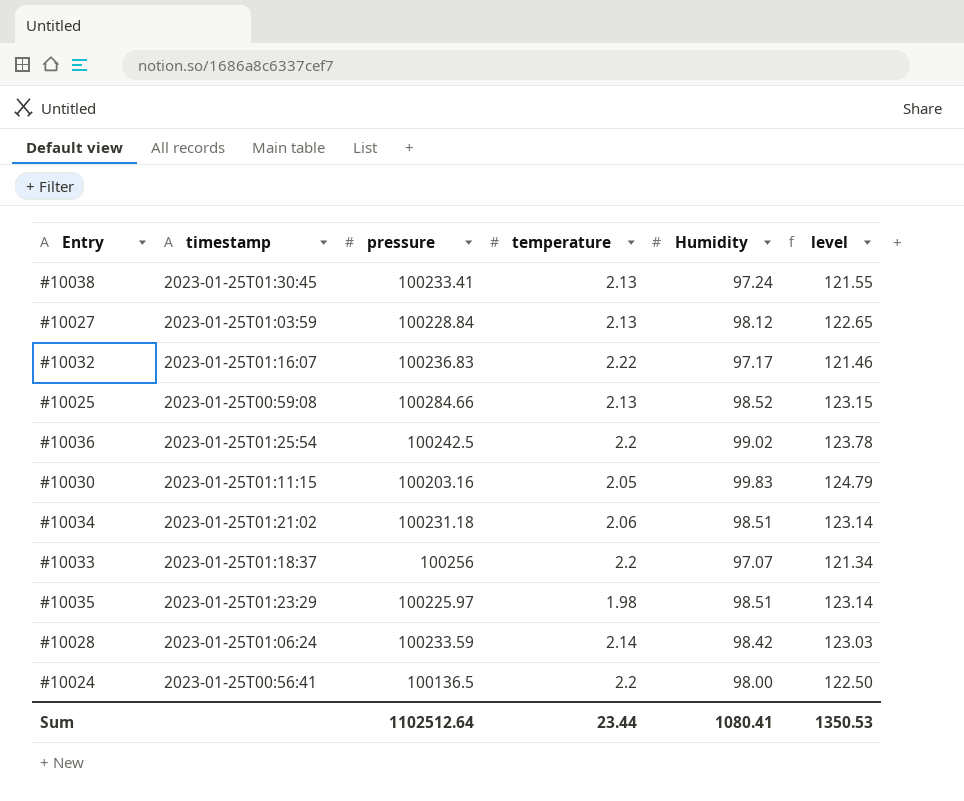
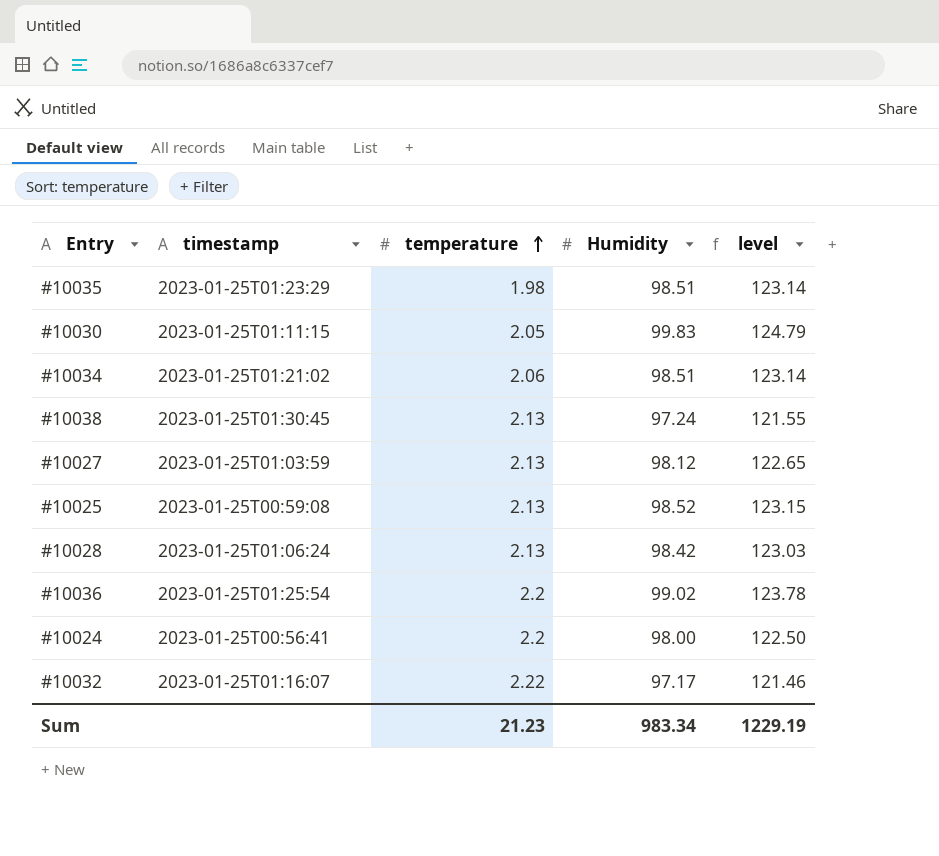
row order: none -> temperature ascending
column pressure | position: 3 -> none
row #10033: 2023-01-25T01:18:37 | 100256 | 2.2 | 97.07 | 121.34 -> none
#10028 | temperature: 2.14 -> 2.13
Sum | temperature: 23.44 -> 21.23
Sum | Humidity: 1080.41 -> 983.34
Sum | level: 1350.53 -> 1229.19

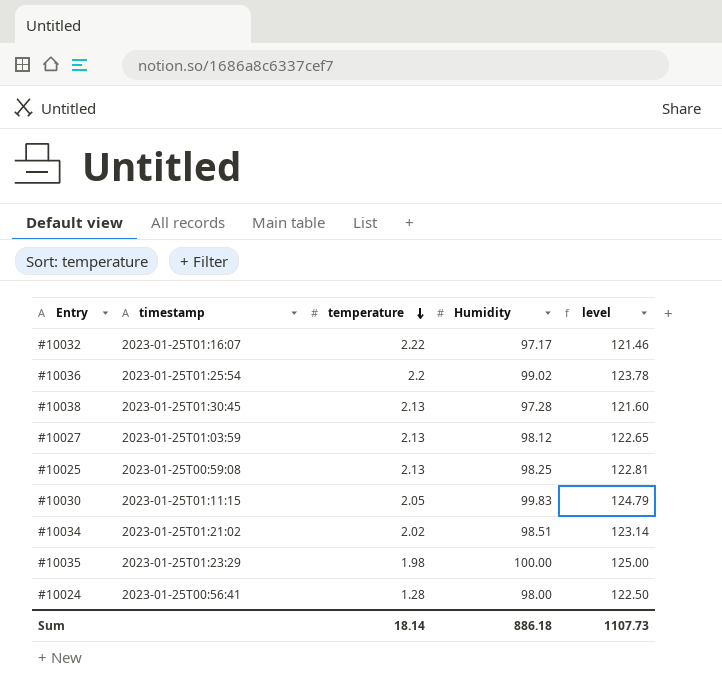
row order: temperature ascending -> temperature descending
row #10028: 2023-01-25T01:06:24 | 2.13 | 98.42 | 123.03 -> none
#10038 | Humidity: 97.24 -> 97.28
#10038 | level: 121.55 -> 121.60
#10025 | Humidity: 98.52 -> 98.25
#10025 | level: 123.15 -> 122.81
#10034 | temperature: 2.06 -> 2.02
#10035 | Humidity: 98.51 -> 100.00
#10035 | level: 123.14 -> 125.00
#10024 | temperature: 2.2 -> 1.28
Sum | temperature: 21.23 -> 18.14
Sum | Humidity: 983.34 -> 886.18
Sum | level: 1229.19 -> 1107.73

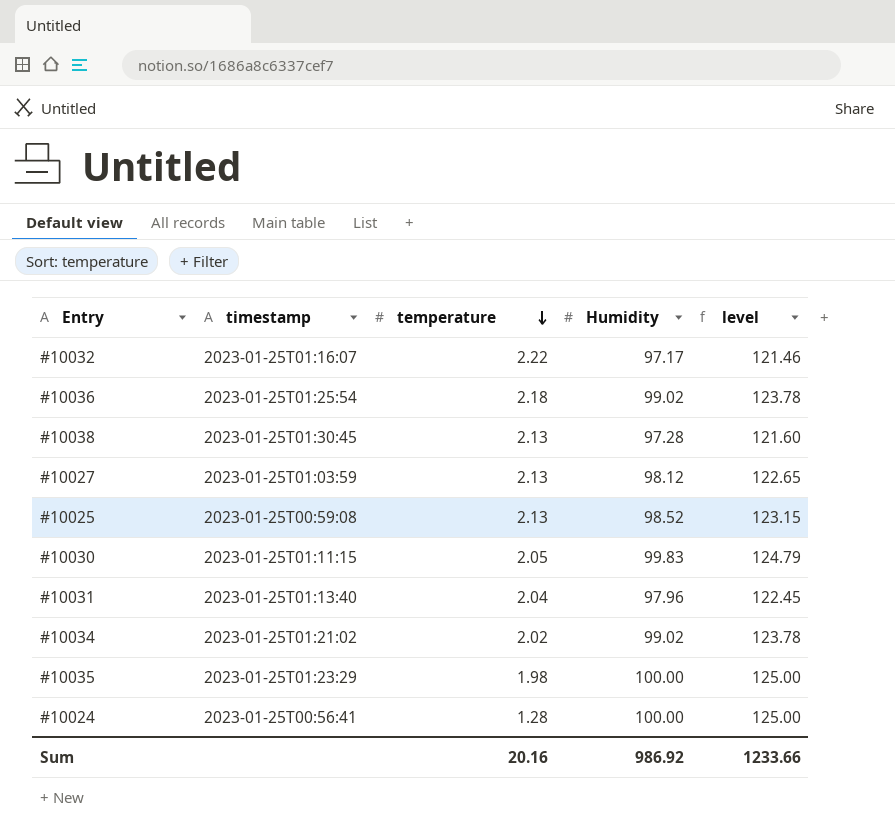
#10036 | temperature: 2.2 -> 2.18
#10025 | Humidity: 98.25 -> 98.52
#10025 | level: 122.81 -> 123.15
row #10031: none -> 2023-01-25T01:13:40 | 2.04 | 97.96 | 122.45
#10034 | Humidity: 98.51 -> 99.02
#10034 | level: 123.14 -> 123.78
#10024 | Humidity: 98.00 -> 100.00
#10024 | level: 122.50 -> 125.00
Sum | temperature: 18.14 -> 20.16
Sum | Humidity: 886.18 -> 986.92
Sum | level: 1107.73 -> 1233.66

